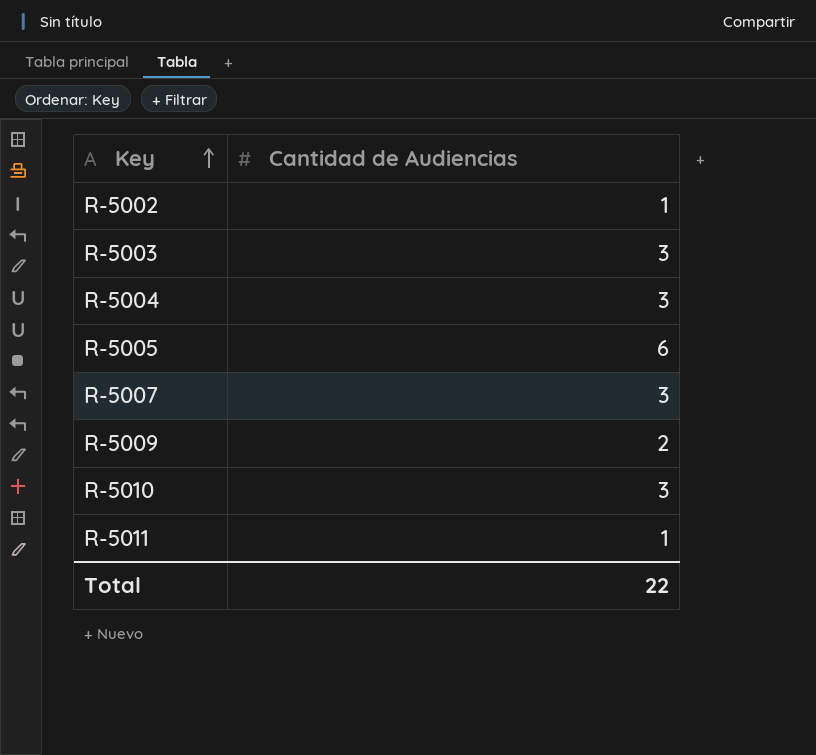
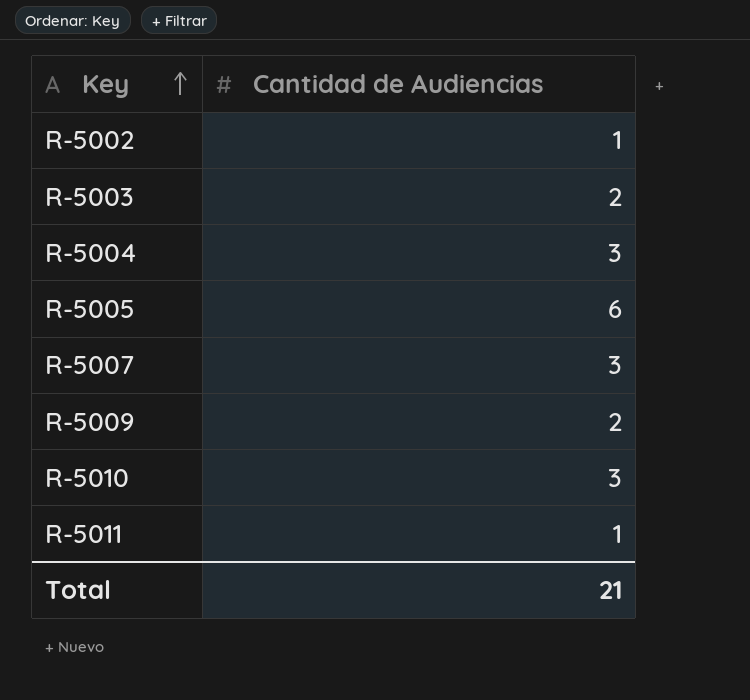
R-5003 | Cantidad de Audiencias: 3 -> 2
Total | Cantidad de Audiencias: 22 -> 21

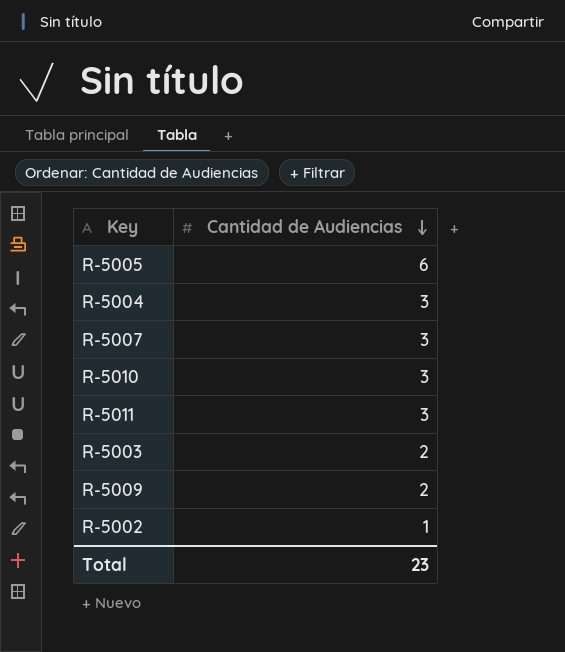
row order: Key ascending -> Cantidad de Audiencias descending
R-5011 | Cantidad de Audiencias: 1 -> 3
Total | Cantidad de Audiencias: 21 -> 23

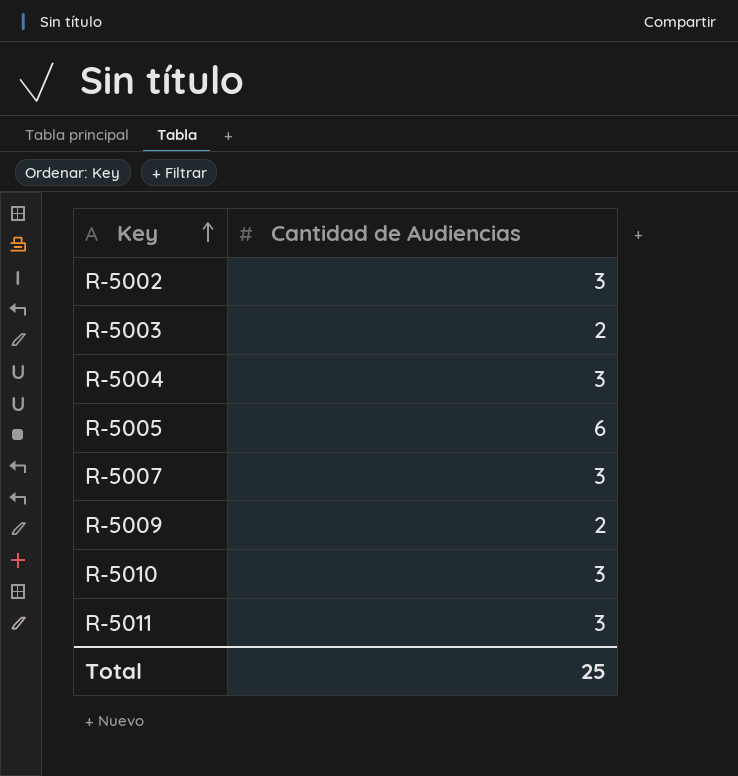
row order: Cantidad de Audiencias descending -> Key ascending
R-5002 | Cantidad de Audiencias: 1 -> 3
Total | Cantidad de Audiencias: 23 -> 25

